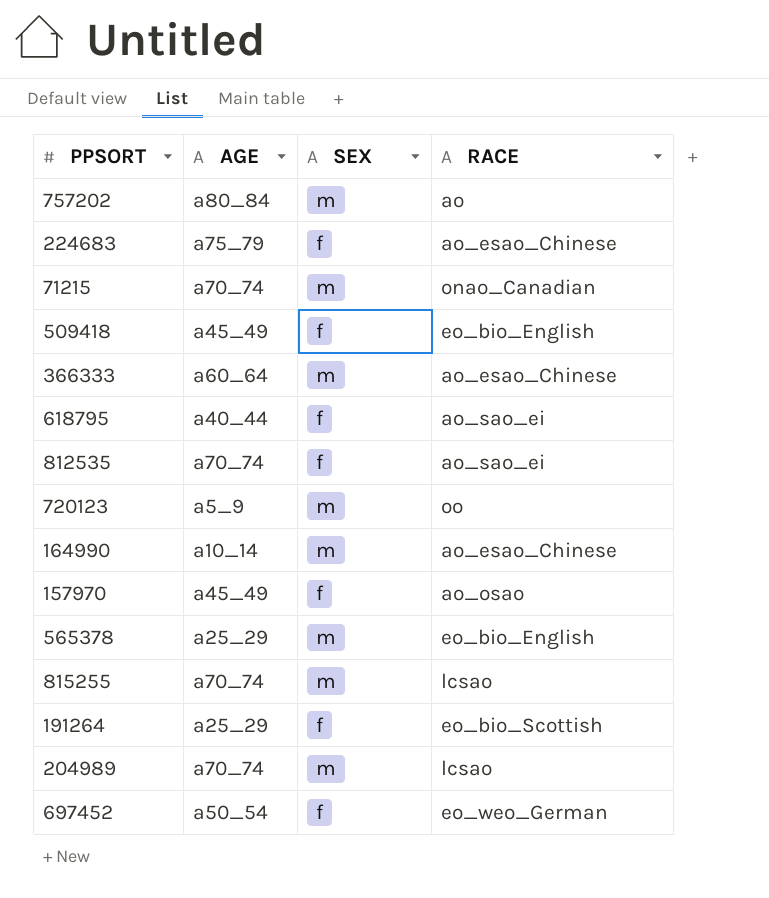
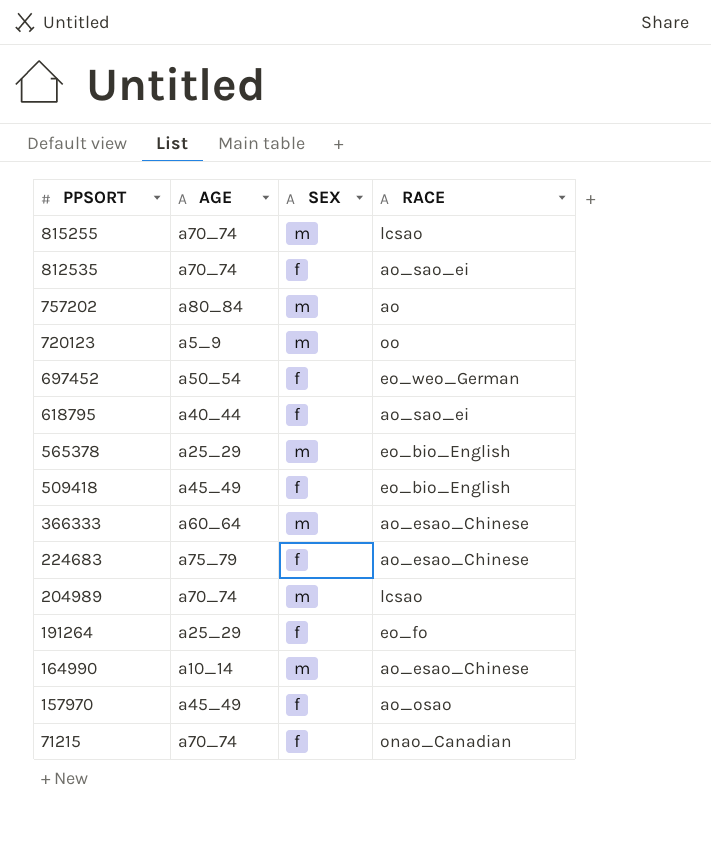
row order: none -> PPSORT descending
191264 | RACE: eo_bio_Scottish -> eo_fo
71215 | SEX: m -> f

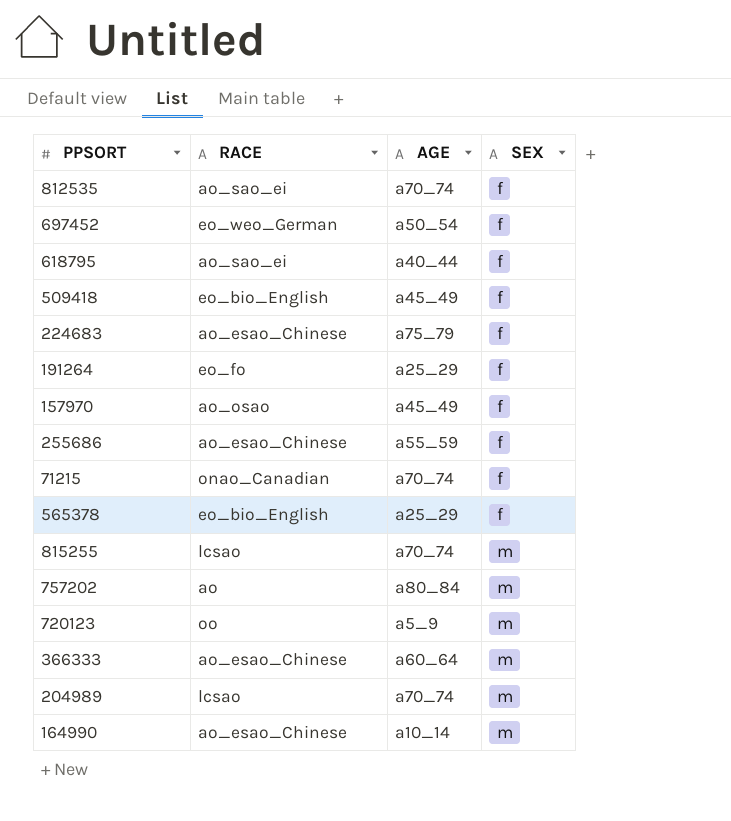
row order: PPSORT descending -> SEX ascending
column RACE | position: 4 -> 2
row 255686: none -> ao_esao_Chinese | a55_59 | f
565378 | SEX: m -> f

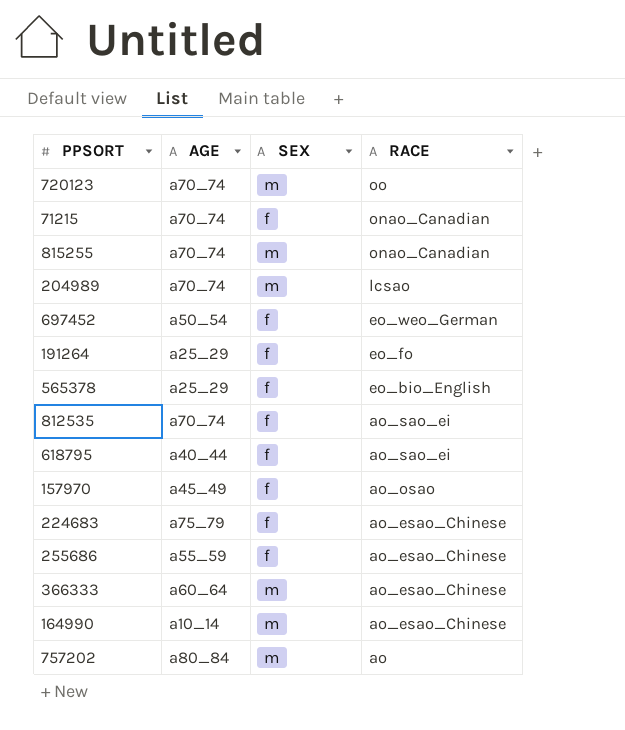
row order: SEX ascending -> RACE descending
column RACE | position: 2 -> 4
row 509418: eo_bio_English | a45_49 | f -> none
720123 | AGE: a5_9 -> a70_74
815255 | RACE: lcsao -> onao_Canadian

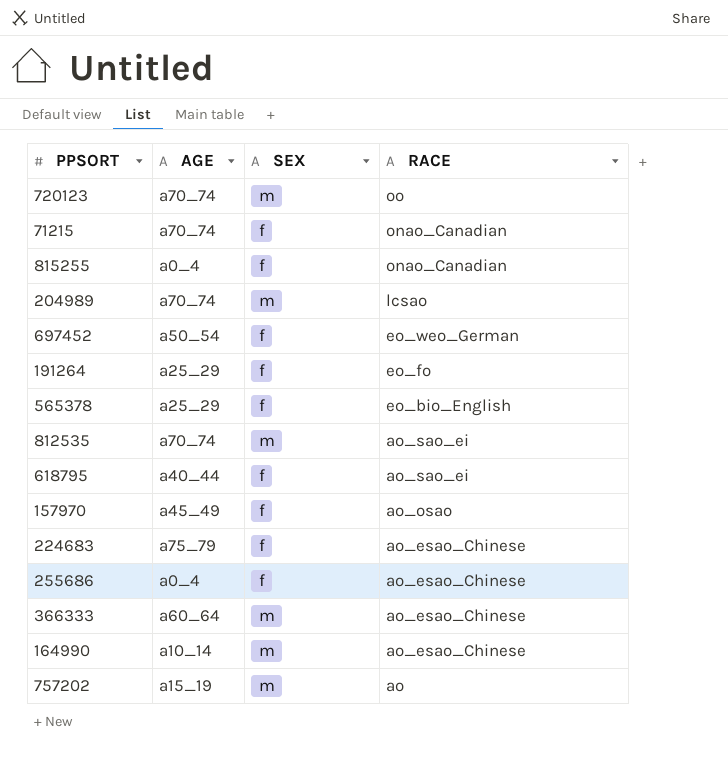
815255 | AGE: a70_74 -> a0_4
815255 | SEX: m -> f
812535 | SEX: f -> m
255686 | AGE: a55_59 -> a0_4
757202 | AGE: a80_84 -> a15_19

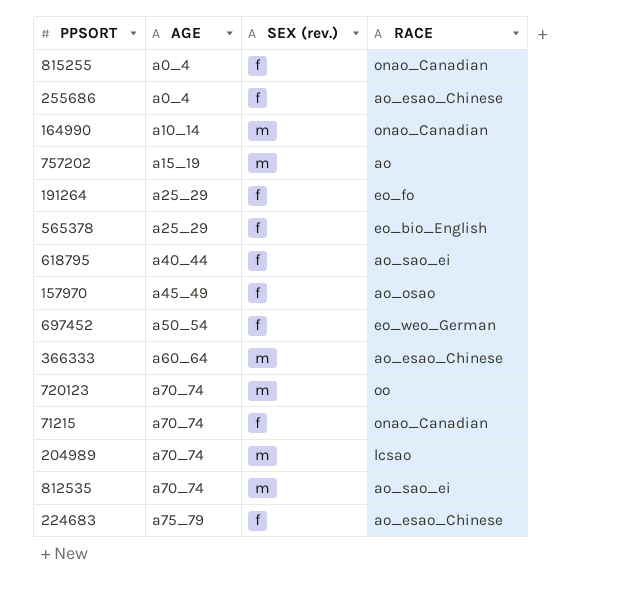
row order: RACE descending -> AGE ascending
column name: SEX -> SEX (rev.)
164990 | RACE: ao_esao_Chinese -> onao_Canadian

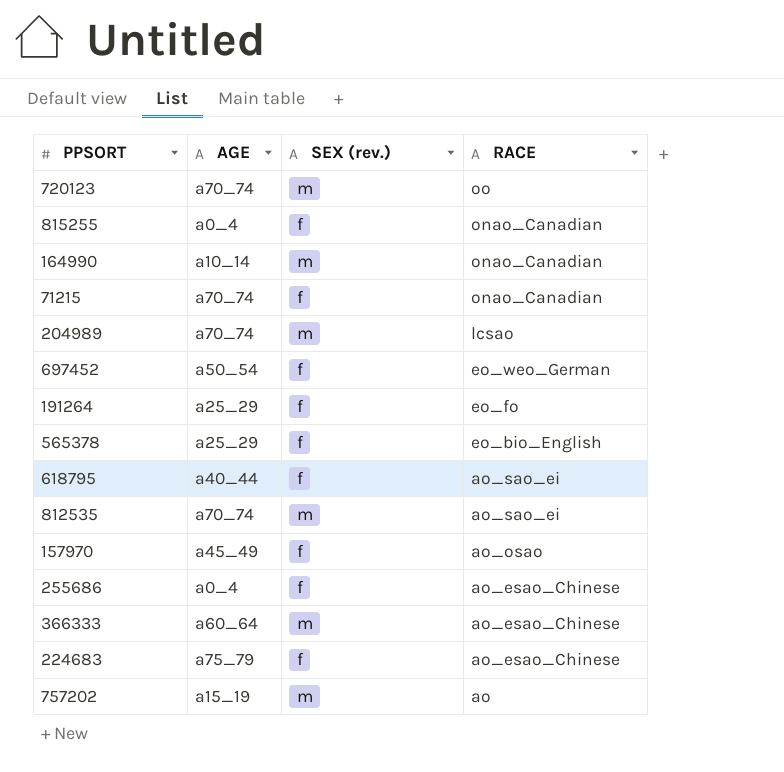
row order: AGE ascending -> RACE descending

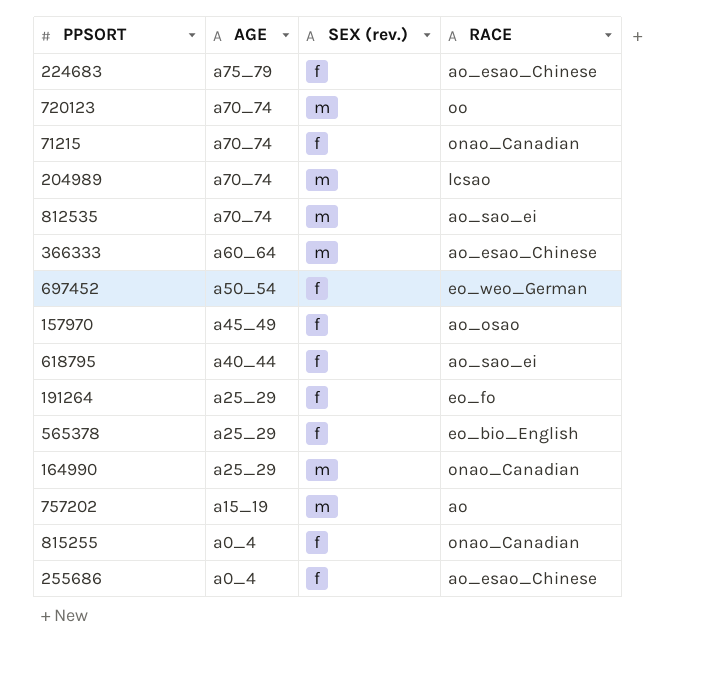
row order: RACE descending -> AGE descending
164990 | AGE: a10_14 -> a25_29

